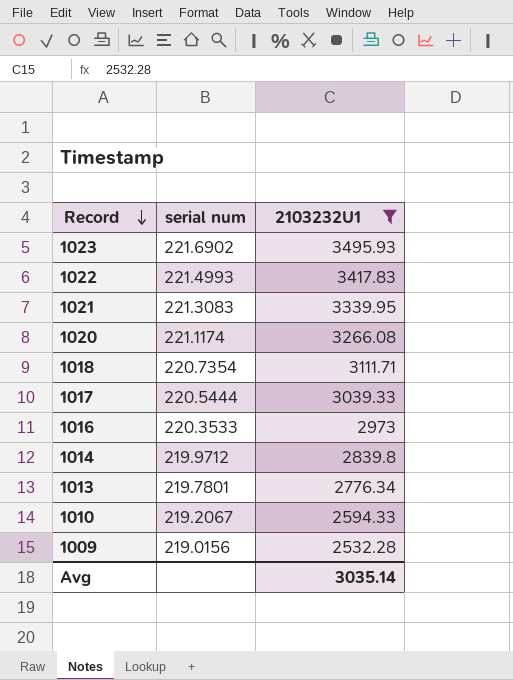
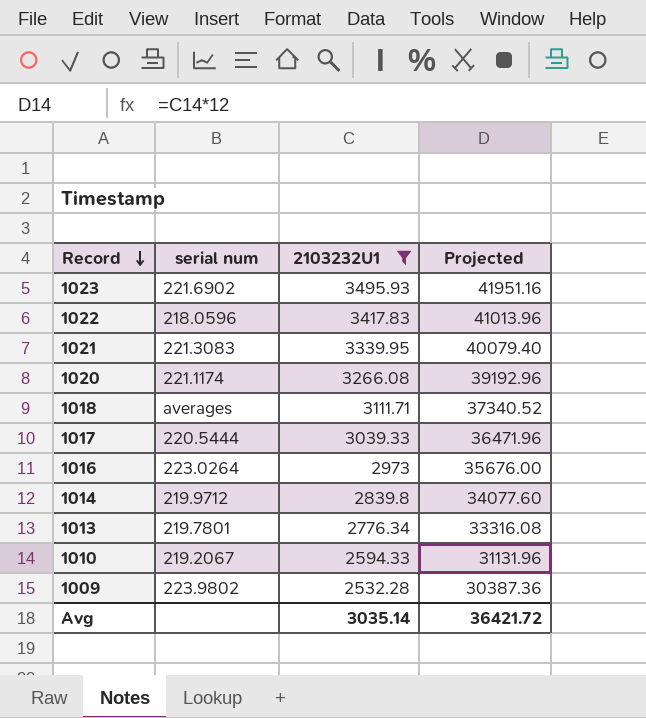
column Projected | formula: none -> [2103232U1] * 12
1022 | serial num: 221.4993 -> 218.0596
1018 | serial num: 220.7354 -> averages
1016 | serial num: 220.3533 -> 223.0264
1009 | serial num: 219.0156 -> 223.9802

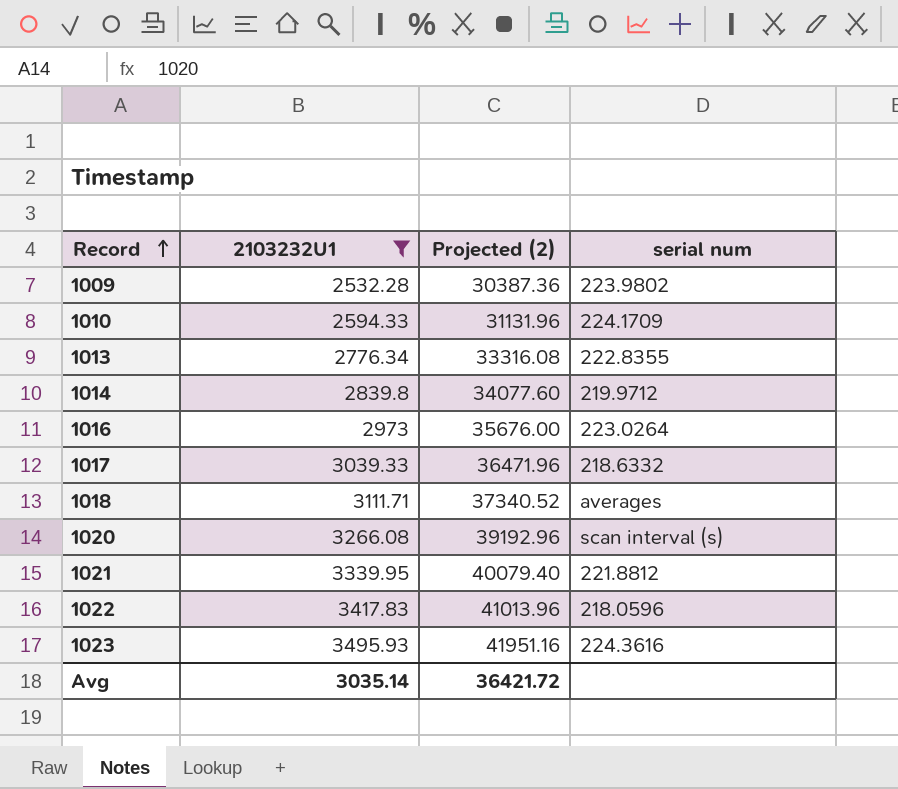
row order: Record descending -> Record ascending
column name: Projected -> Projected (2)
column serial num | position: 2 -> 4
1010 | serial num: 219.2067 -> 224.1709
1013 | serial num: 219.7801 -> 222.8355
1017 | serial num: 220.5444 -> 218.6332
1020 | serial num: 221.1174 -> scan interval (s)
1021 | serial num: 221.3083 -> 221.8812
1023 | serial num: 221.6902 -> 224.3616

